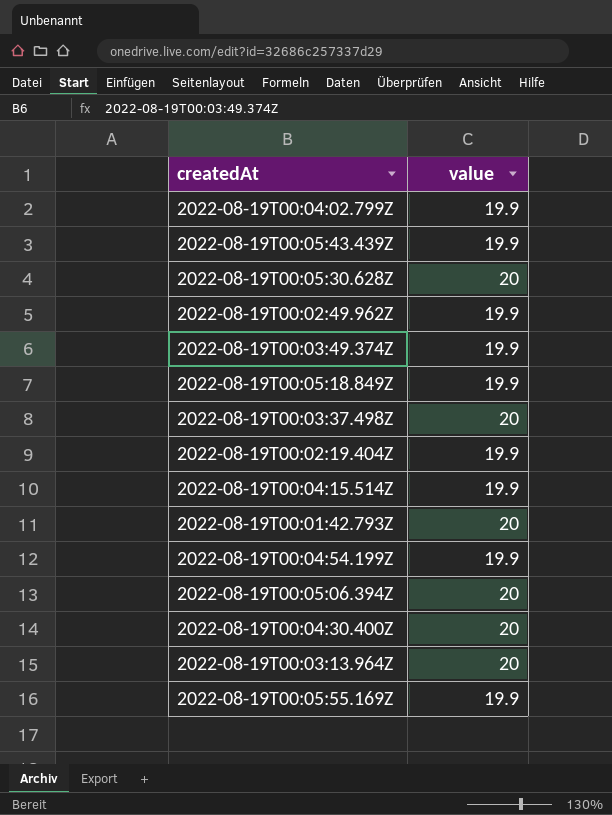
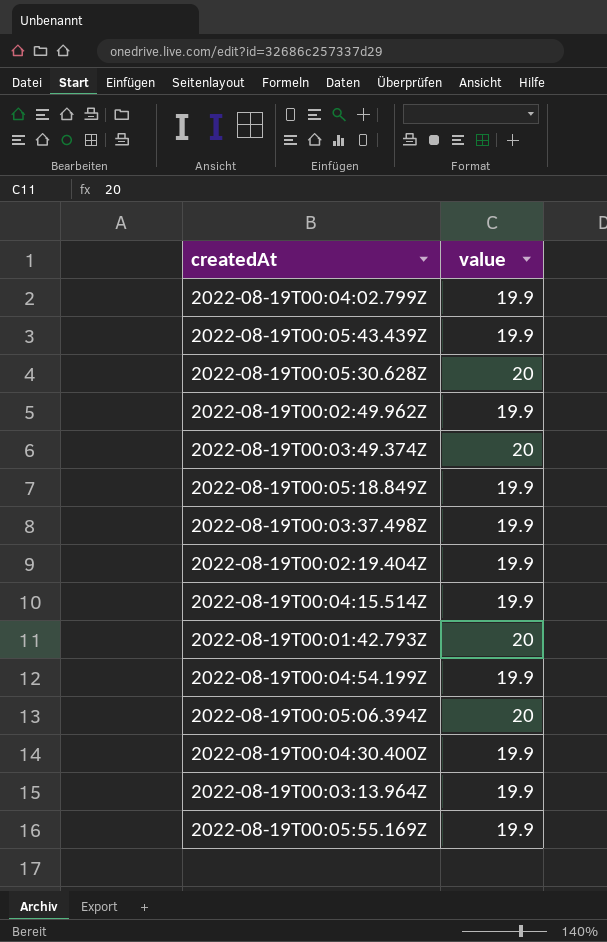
2022-08-19T00:03:49.374Z | value: 19.9 -> 20
2022-08-19T00:03:37.498Z | value: 20 -> 19.9
2022-08-19T00:04:30.400Z | value: 20 -> 19.9
2022-08-19T00:03:13.964Z | value: 20 -> 19.9

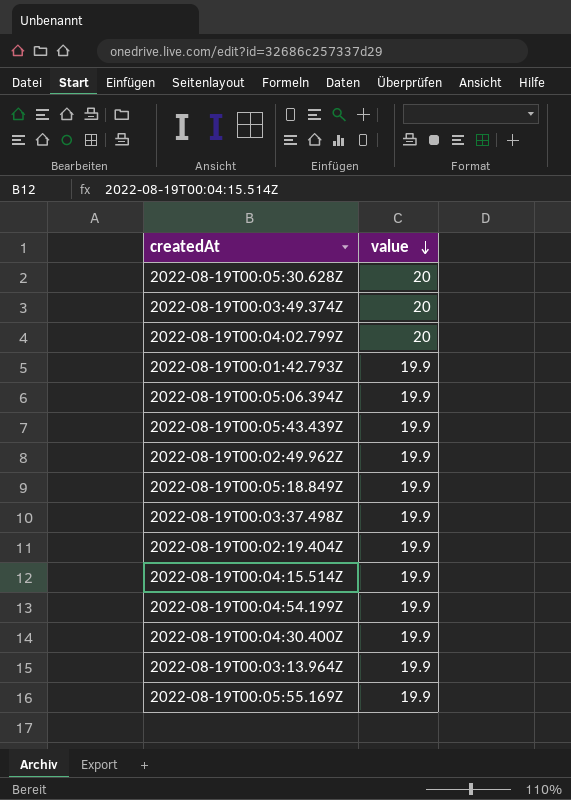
row order: none -> value descending
2022-08-19T00:04:02.799Z | value: 19.9 -> 20
2022-08-19T00:01:42.793Z | value: 20 -> 19.9
2022-08-19T00:05:06.394Z | value: 20 -> 19.9

